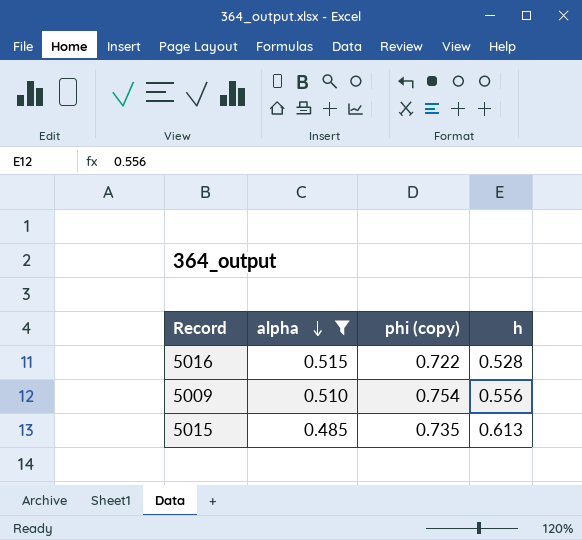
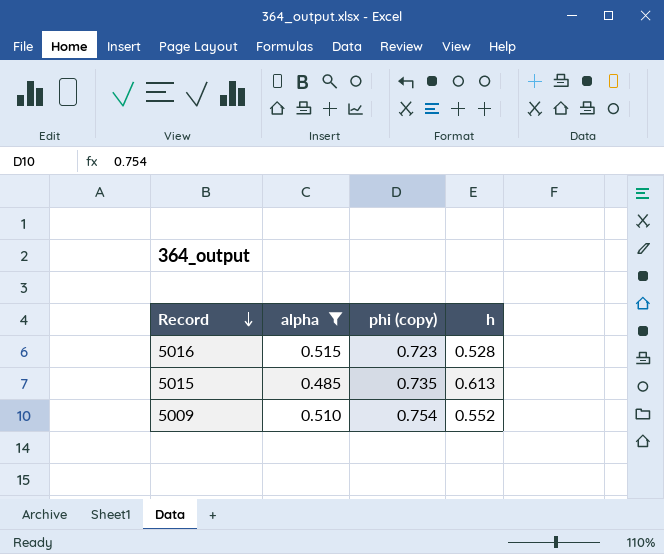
row order: alpha descending -> Record descending
5016 | phi (copy): 0.722 -> 0.723
5009 | h: 0.556 -> 0.552

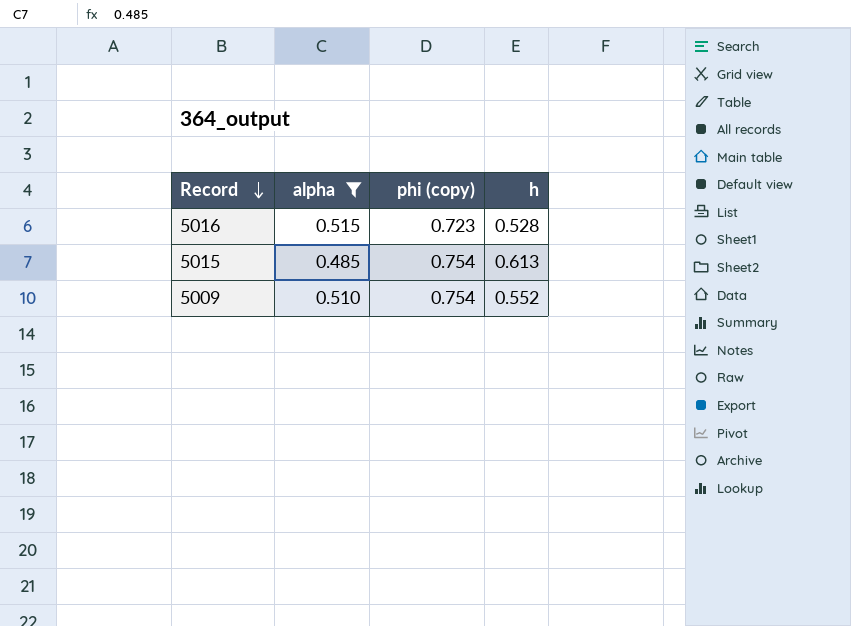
5015 | phi (copy): 0.735 -> 0.754

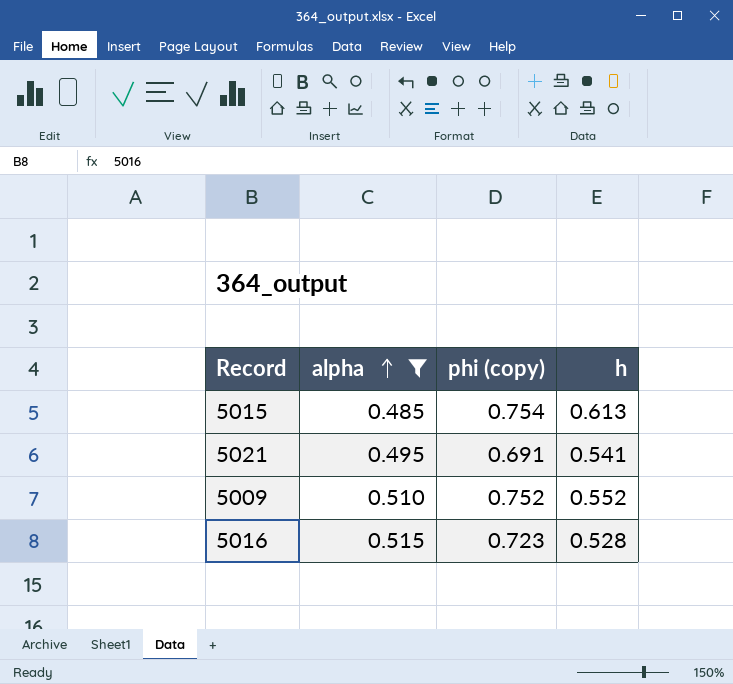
row order: Record descending -> alpha ascending
row 5021: none -> 0.495 | 0.691 | 0.541
5009 | phi (copy): 0.754 -> 0.752

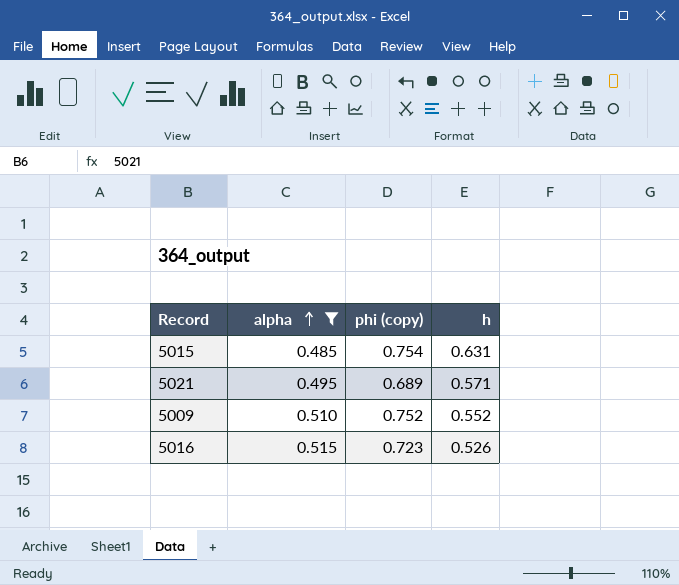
5015 | h: 0.613 -> 0.631
5021 | phi (copy): 0.691 -> 0.689
5021 | h: 0.541 -> 0.571
5016 | h: 0.528 -> 0.526

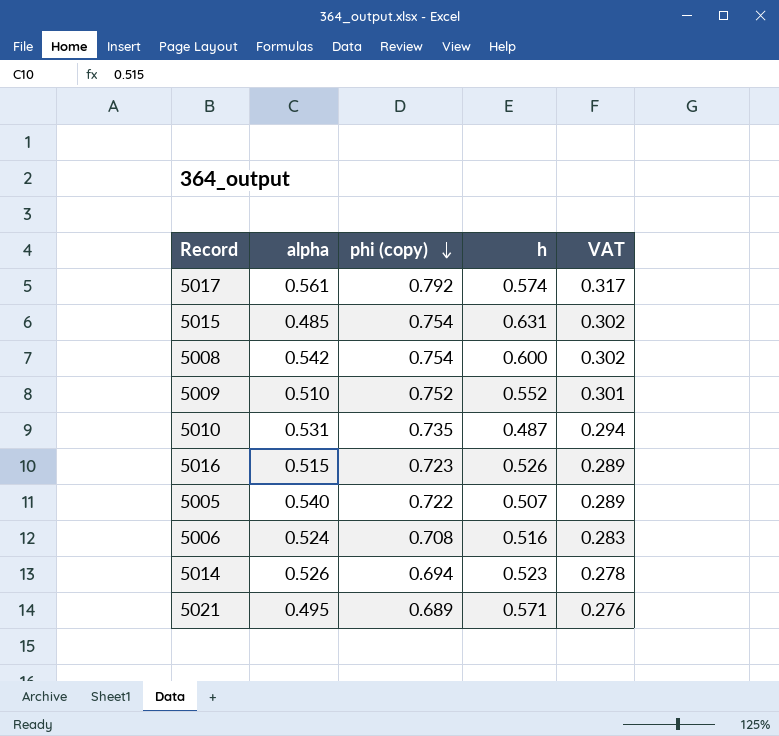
filter: alpha <= 0.515 -> none
row order: alpha ascending -> phi (copy) descending
column VAT | formula: none -> [phi (copy)] * 0.4

